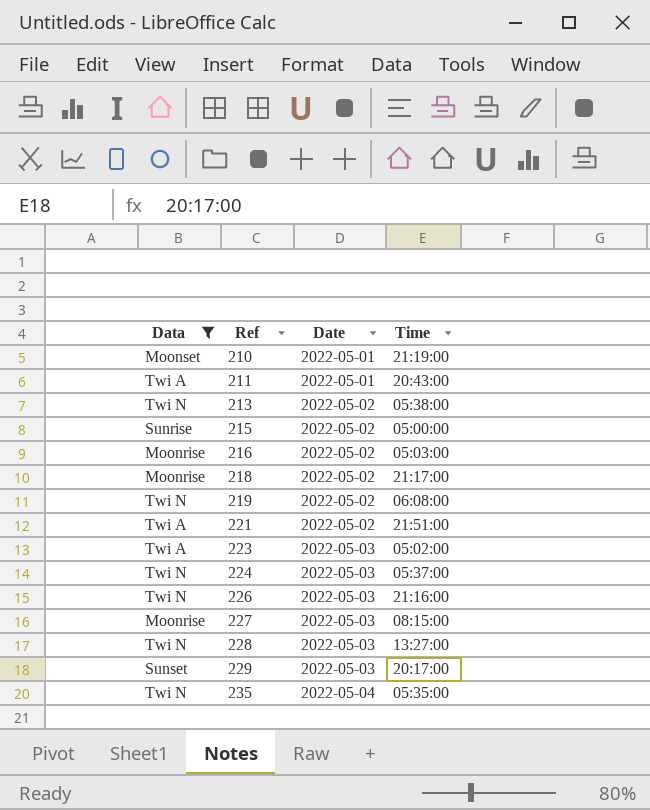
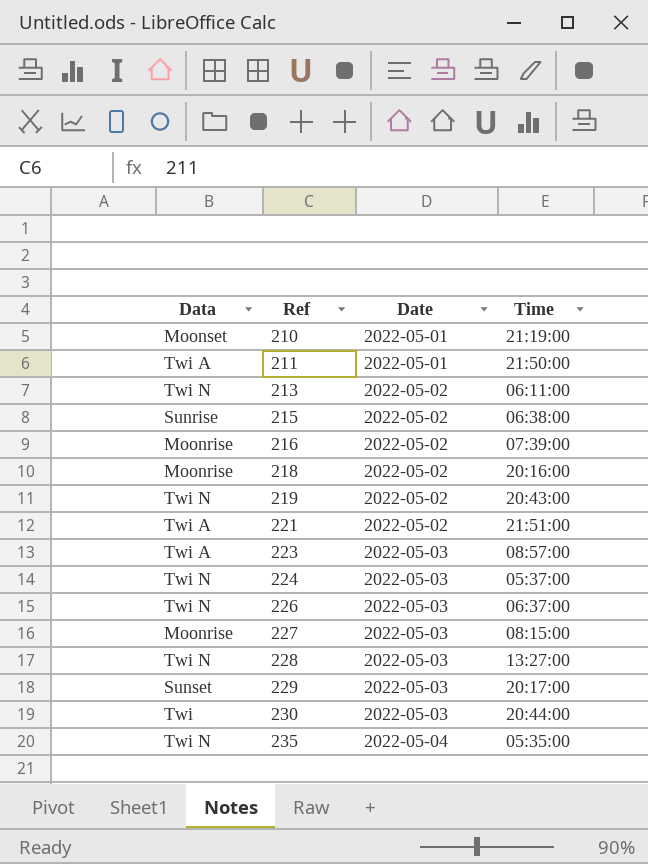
filter: Data != Twi -> none
211 | Time: 20:43:00 -> 21:50:00
213 | Time: 05:38:00 -> 06:11:00
215 | Time: 05:00:00 -> 06:38:00
216 | Time: 05:03:00 -> 07:39:00
218 | Time: 21:17:00 -> 20:16:00
219 | Time: 06:08:00 -> 20:43:00
223 | Time: 05:02:00 -> 08:57:00
226 | Time: 21:16:00 -> 06:37:00

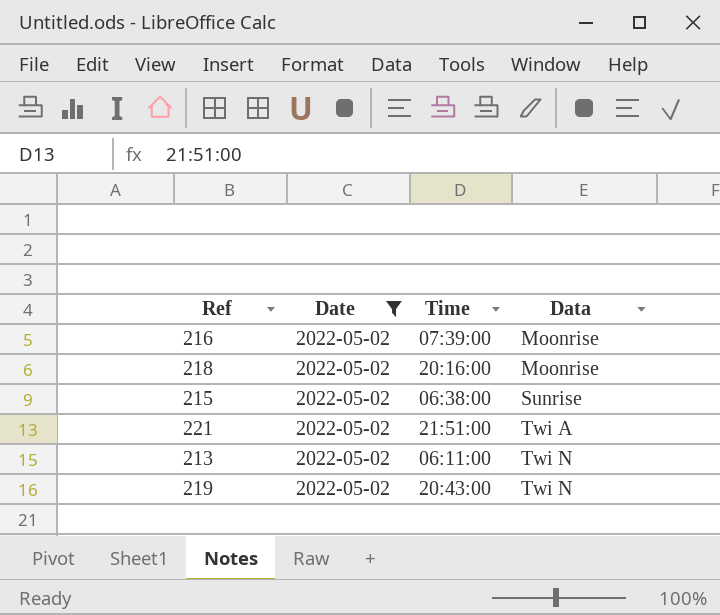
filter: none -> Date = 2022-05-02
row order: Ref ascending -> Data ascending
column Data | position: 1 -> 4

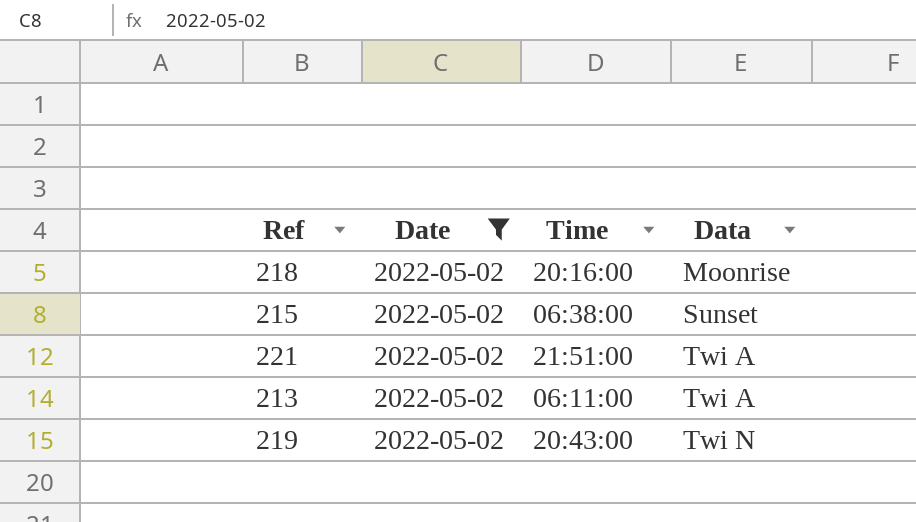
row 216: 2022-05-02 | 07:39:00 | Moonrise -> none
215 | Data: Sunrise -> Sunset
213 | Data: Twi N -> Twi A

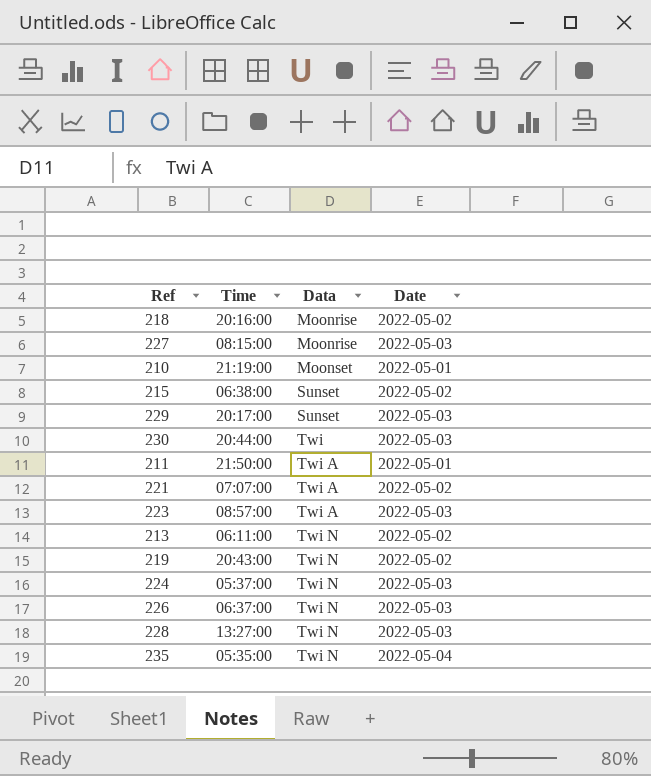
filter: Date = 2022-05-02 -> none
column Date | position: 2 -> 4
221 | Time: 21:51:00 -> 07:07:00
213 | Data: Twi A -> Twi N

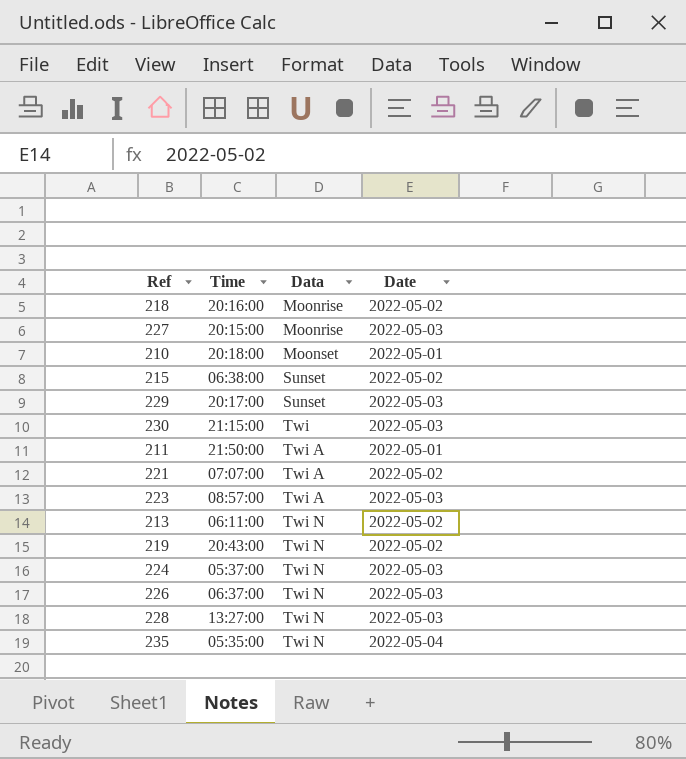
227 | Time: 08:15:00 -> 20:15:00
210 | Time: 21:19:00 -> 20:18:00
230 | Time: 20:44:00 -> 21:15:00

